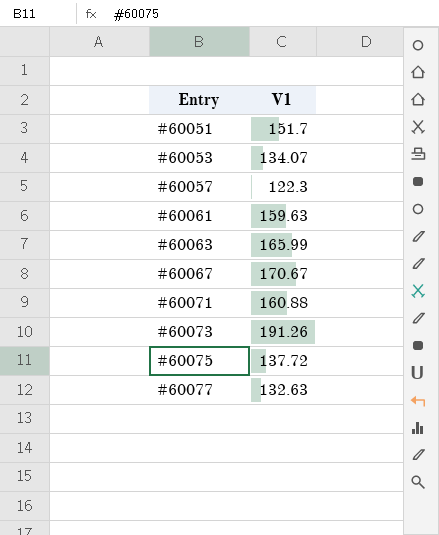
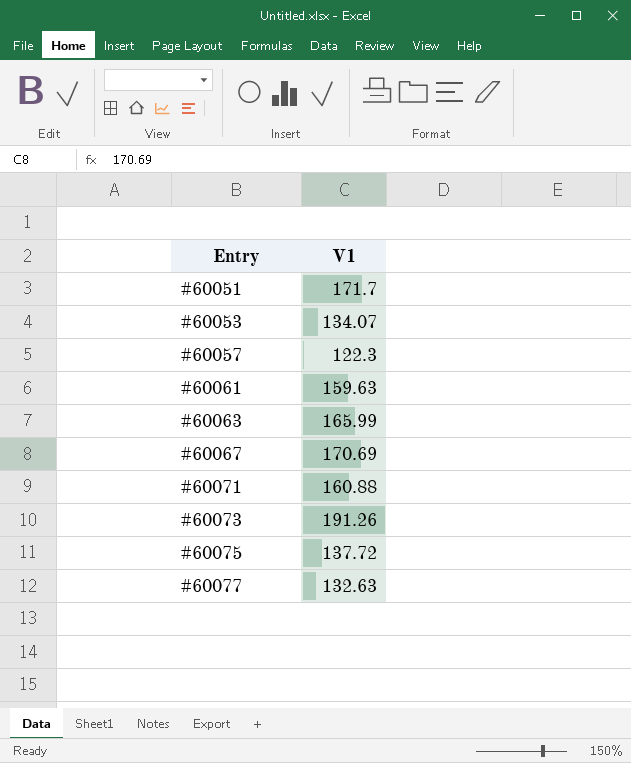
#60051 | V1: 151.7 -> 171.7
#60067 | V1: 170.67 -> 170.69

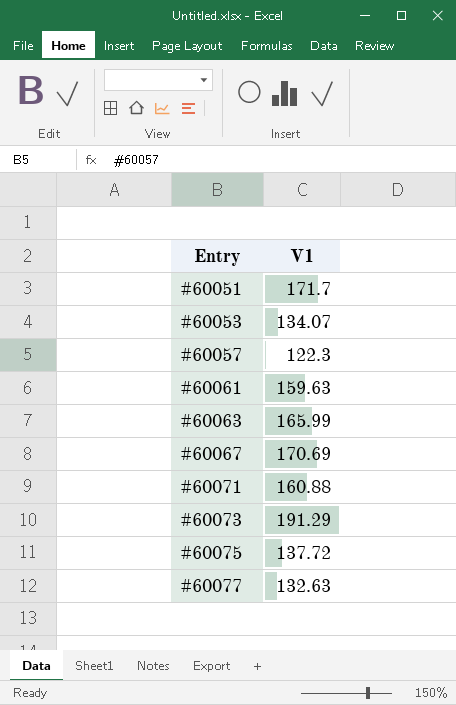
#60073 | V1: 191.26 -> 191.29

